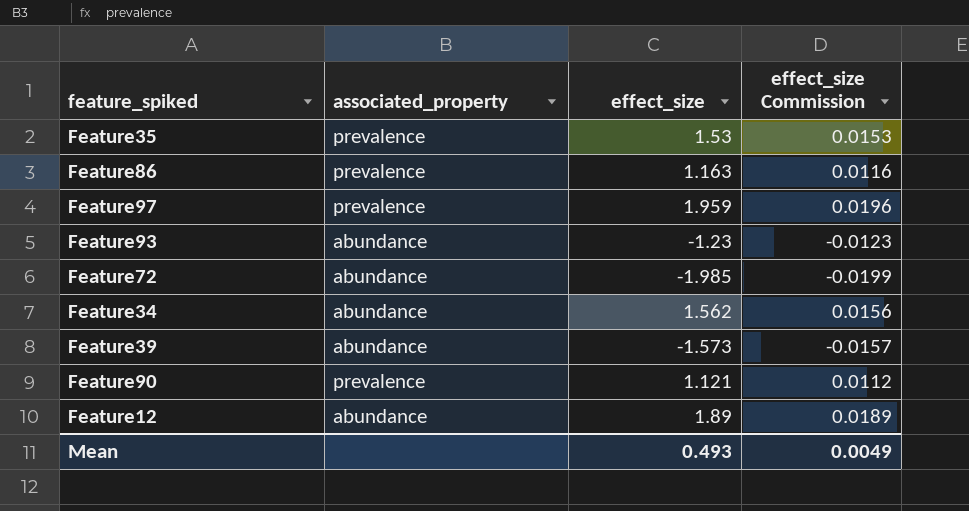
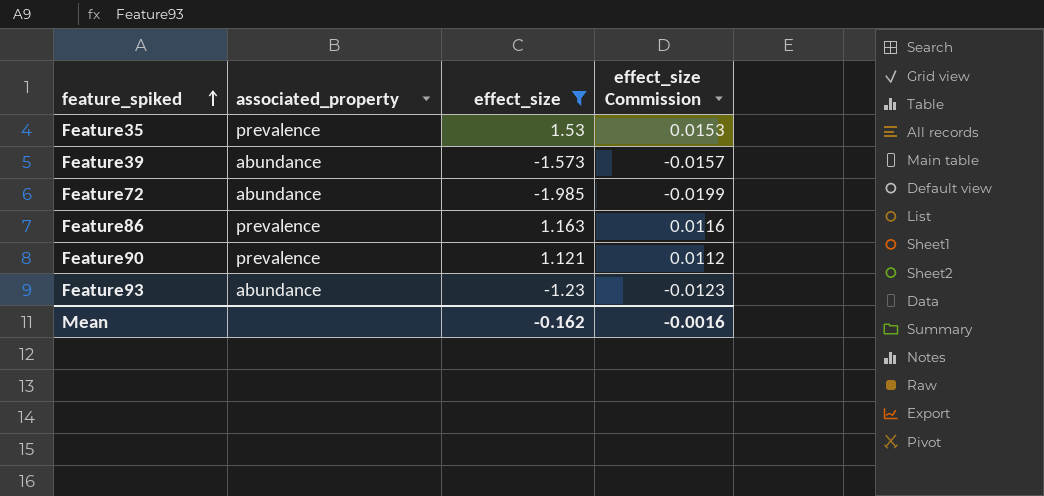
filter: none -> effect_size <= 1.53
row order: none -> feature_spiked ascending
Mean | effect_size: 0.493 -> -0.162
Mean | effect_size Commission: 0.0049 -> -0.0016

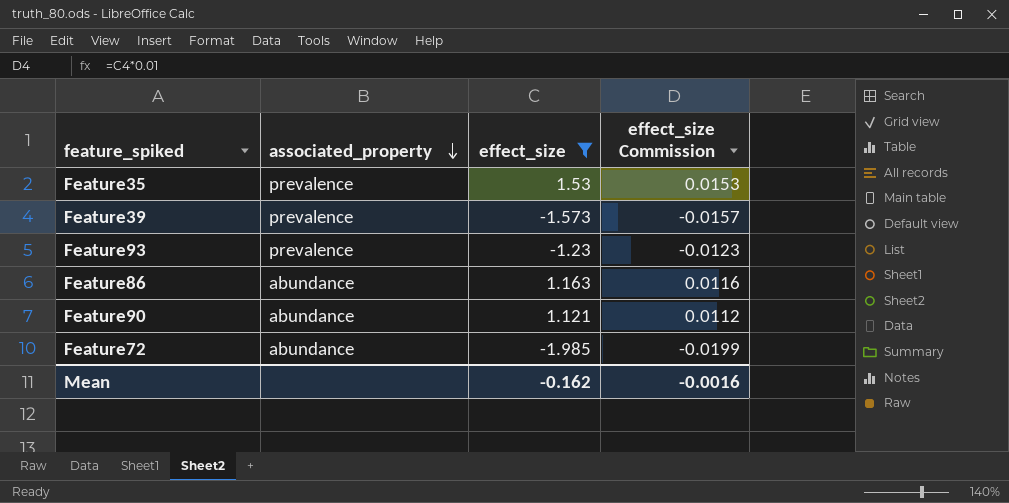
row order: feature_spiked ascending -> associated_property descending
Feature39 | associated_property: abundance -> prevalence
Feature93 | associated_property: abundance -> prevalence
Feature86 | associated_property: prevalence -> abundance
Feature90 | associated_property: prevalence -> abundance

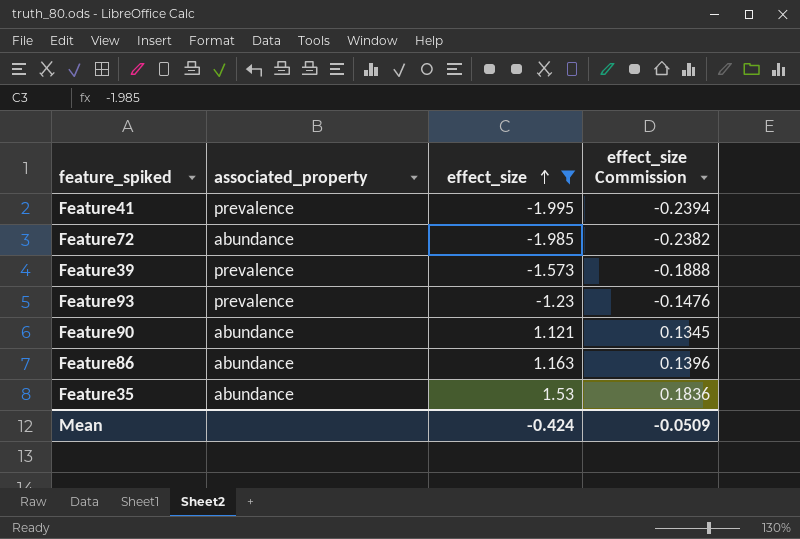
row order: associated_property descending -> effect_size ascending
column effect_size Commission | formula: [effect_size] * 0.01 -> [effect_size] * 0.12
row Feature41: none -> prevalence | -1.995 | -0.2394
Feature35 | associated_property: prevalence -> abundance
Mean | effect_size: -0.162 -> -0.424
Mean | effect_size Commission: -0.0016 -> -0.0509

